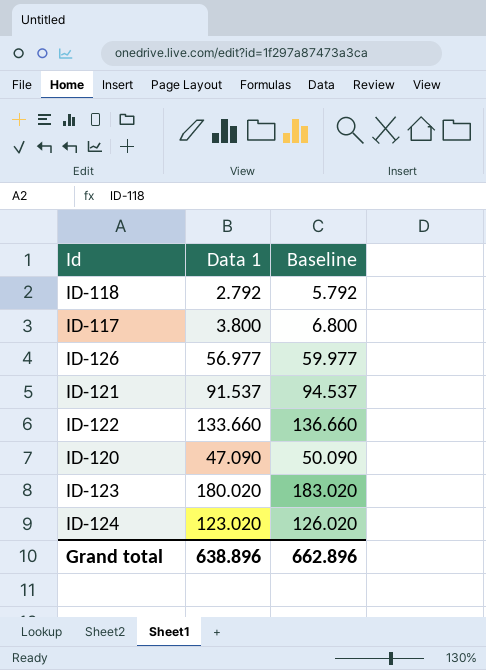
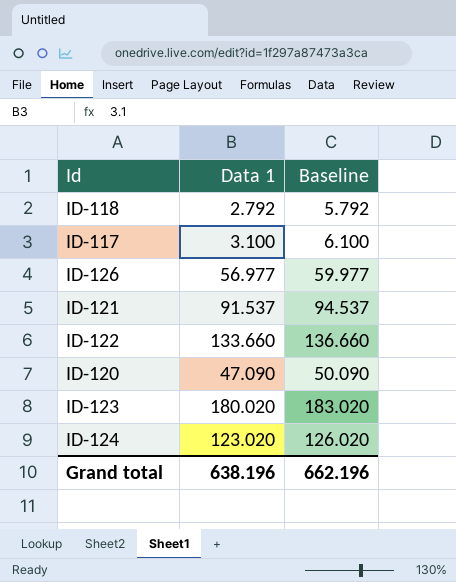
ID-117 | Data 1: 3.800 -> 3.100
ID-117 | Baseline: 6.800 -> 6.100
Grand total | Data 1: 638.896 -> 638.196
Grand total | Baseline: 662.896 -> 662.196

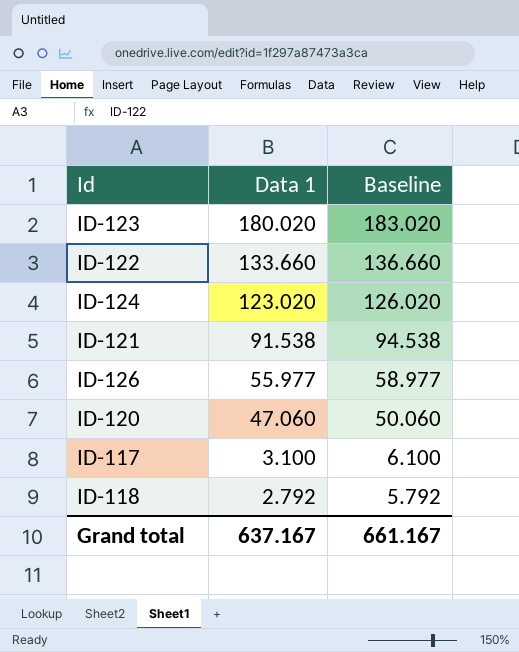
row order: none -> Data 1 descending
ID-121 | Data 1: 91.537 -> 91.538
ID-121 | Baseline: 94.537 -> 94.538
ID-126 | Data 1: 56.977 -> 55.977
ID-126 | Baseline: 59.977 -> 58.977
ID-120 | Data 1: 47.090 -> 47.060
ID-120 | Baseline: 50.090 -> 50.060
Grand total | Data 1: 638.196 -> 637.167
Grand total | Baseline: 662.196 -> 661.167

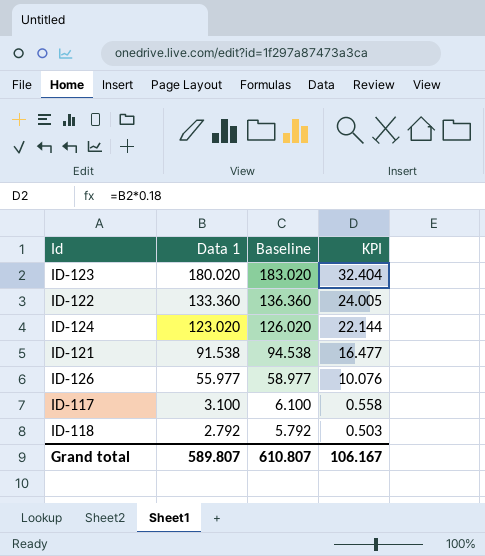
column KPI | formula: none -> [Data 1] * 0.18
row ID-120: 47.060 | 50.060 -> none
ID-122 | Data 1: 133.660 -> 133.360
ID-122 | Baseline: 136.660 -> 136.360
Grand total | Data 1: 637.167 -> 589.807
Grand total | Baseline: 661.167 -> 610.807

